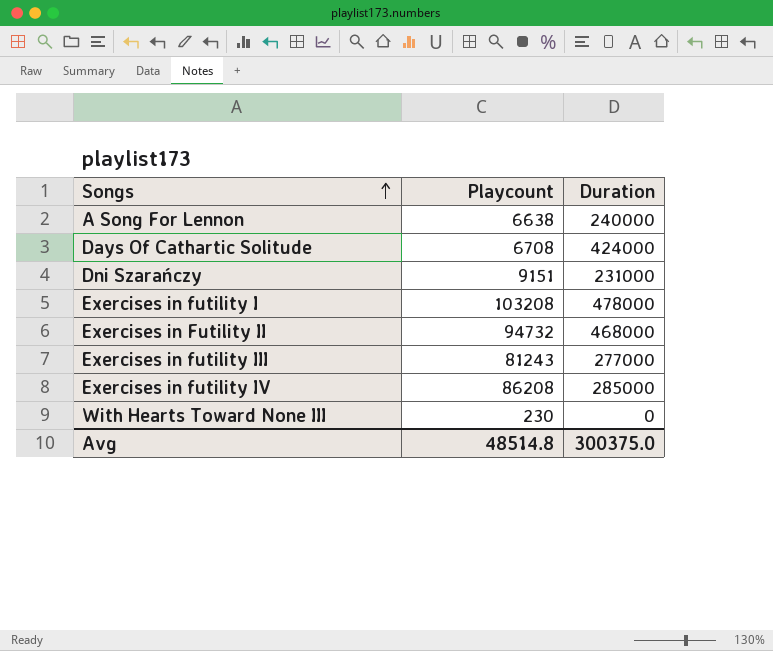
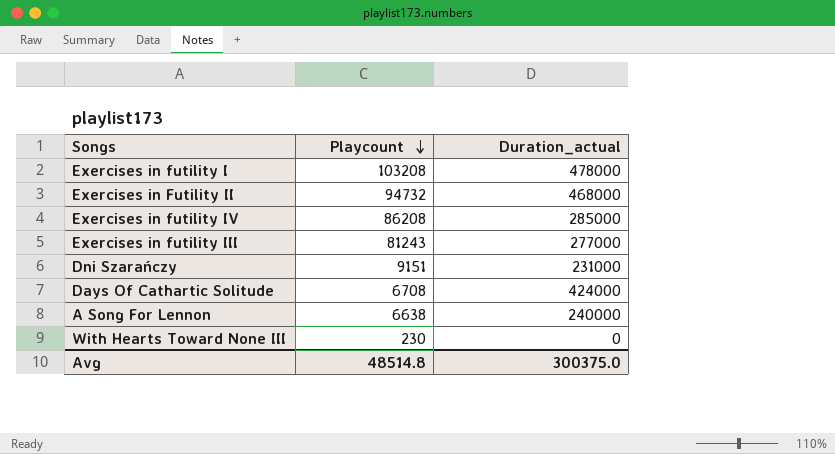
row order: Songs ascending -> Playcount descending
column name: Duration -> Duration_actual

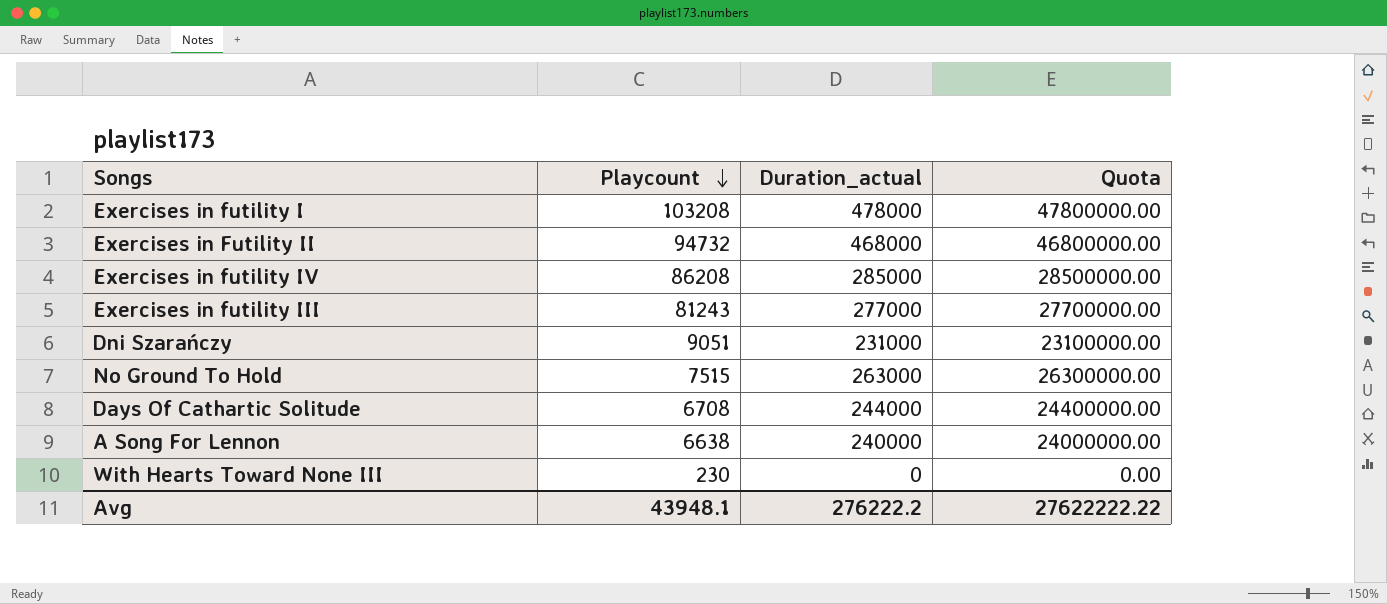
column Quota | formula: none -> [Duration_actual] * 100
Dni Szarańczy | Playcount: 9151 -> 9051
row No Ground To Hold: none -> 7515 | 263000 | 26300000.00
Days Of Cathartic Solitude | Duration_actual: 424000 -> 244000
Avg | Playcount: 48514.8 -> 43948.1
Avg | Duration_actual: 300375.0 -> 276222.2

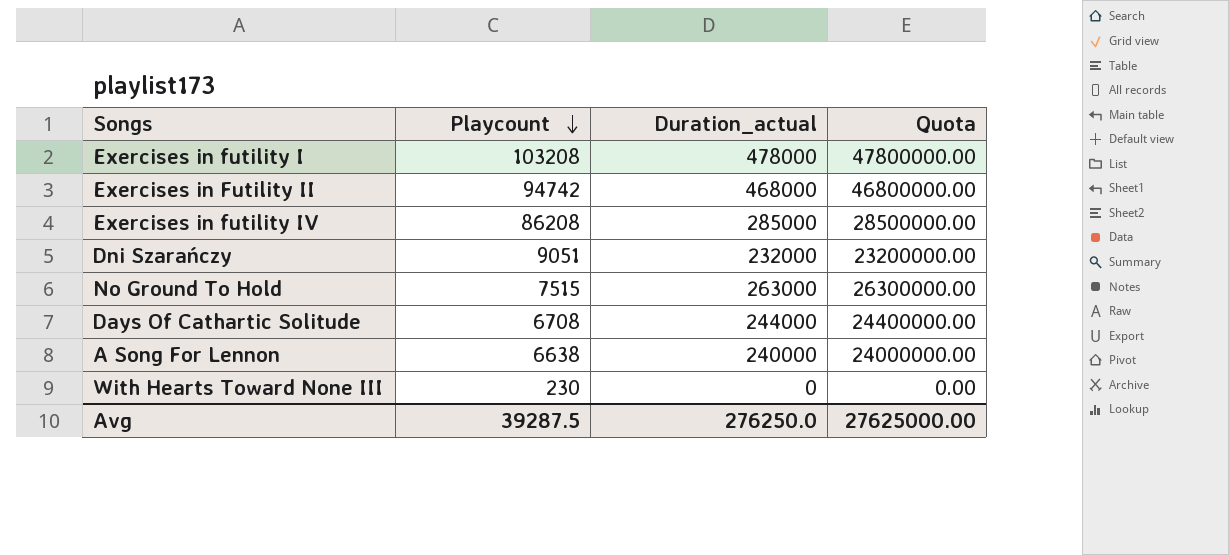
row Exercises in futility III: 81243 | 277000 | 27700000.00 -> none
Exercises in Futility II | Playcount: 94732 -> 94742
Dni Szarańczy | Duration_actual: 231000 -> 232000
Dni Szarańczy | Quota: 23100000.00 -> 23200000.00
Avg | Playcount: 43948.1 -> 39287.5
Avg | Duration_actual: 276222.2 -> 276250.0
Avg | Quota: 27622222.22 -> 27625000.00

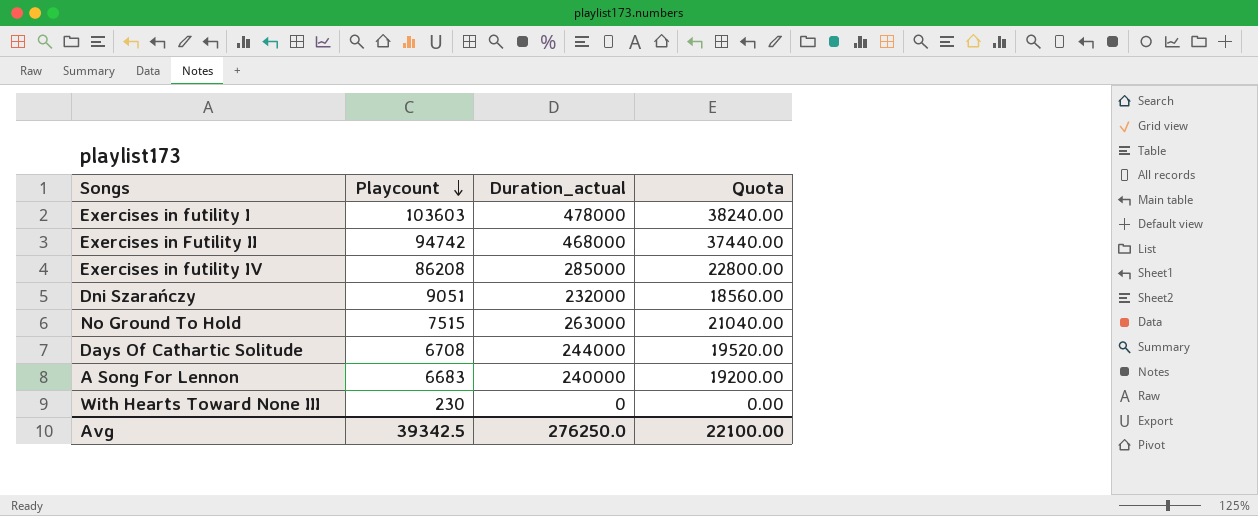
column Quota | formula: [Duration_actual] * 100 -> [Duration_actual] * 0.08
Exercises in futility I | Playcount: 103208 -> 103603
A Song For Lennon | Playcount: 6638 -> 6683
Avg | Playcount: 39287.5 -> 39342.5
Avg | Quota: 27625000.00 -> 22100.00

